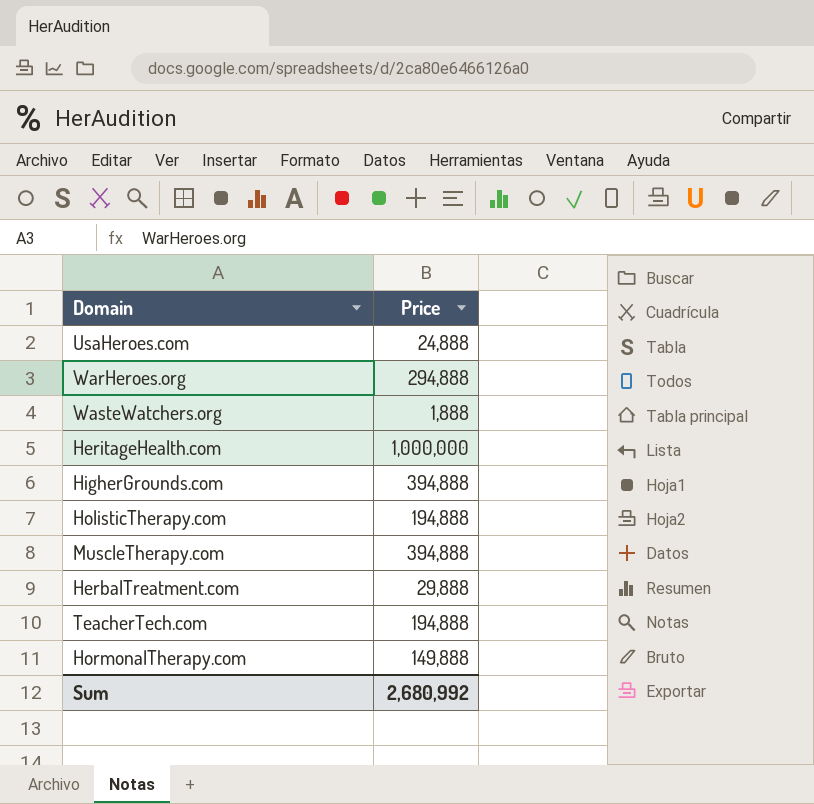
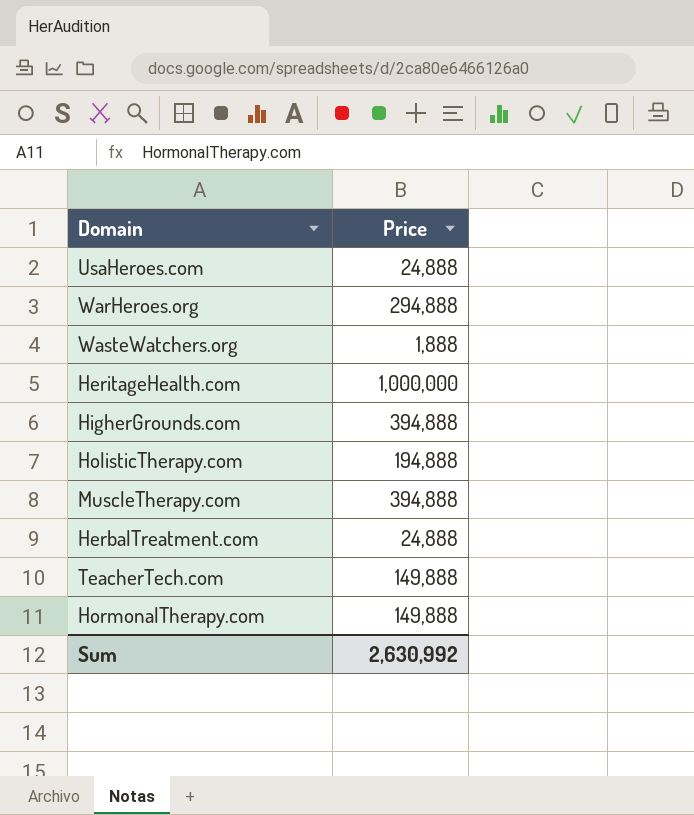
HerbalTreatment.com | Price: 29,888 -> 24,888
TeacherTech.com | Price: 194,888 -> 149,888
Sum | Price: 2,680,992 -> 2,630,992

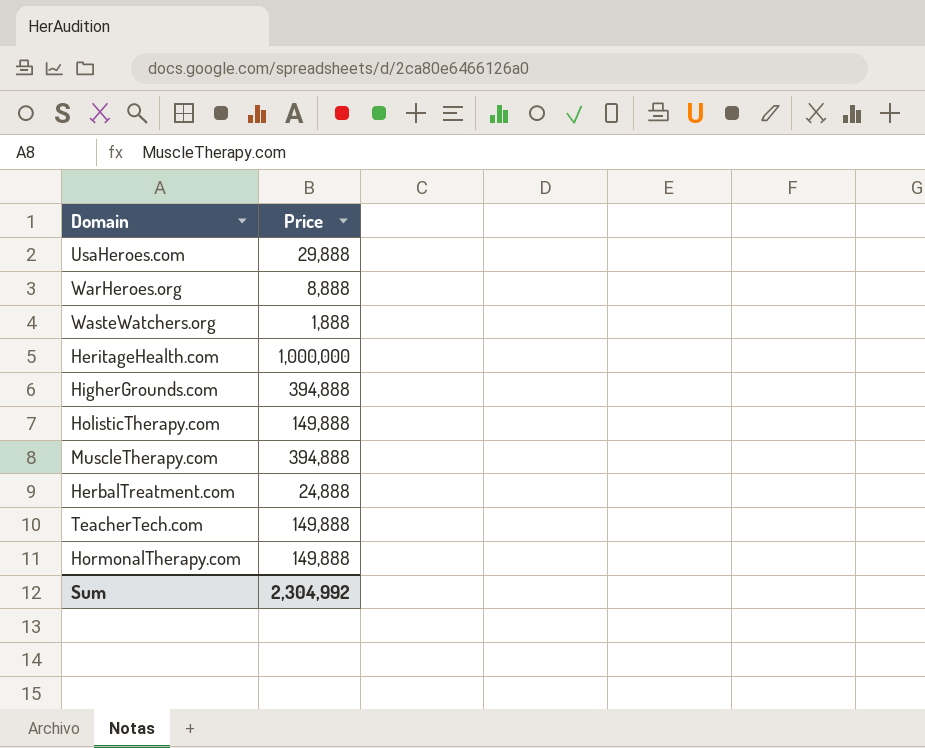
UsaHeroes.com | Price: 24,888 -> 29,888
WarHeroes.org | Price: 294,888 -> 8,888
HolisticTherapy.com | Price: 194,888 -> 149,888
Sum | Price: 2,630,992 -> 2,304,992

